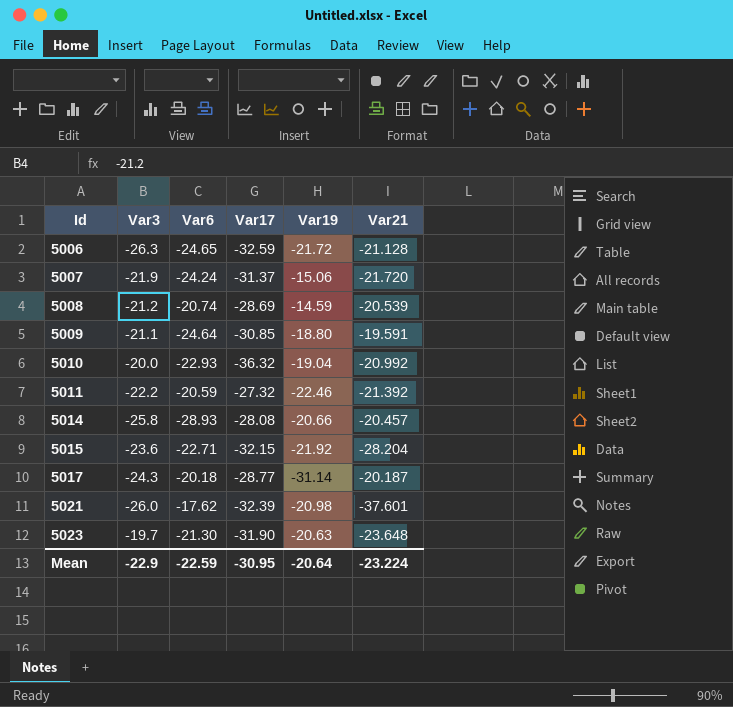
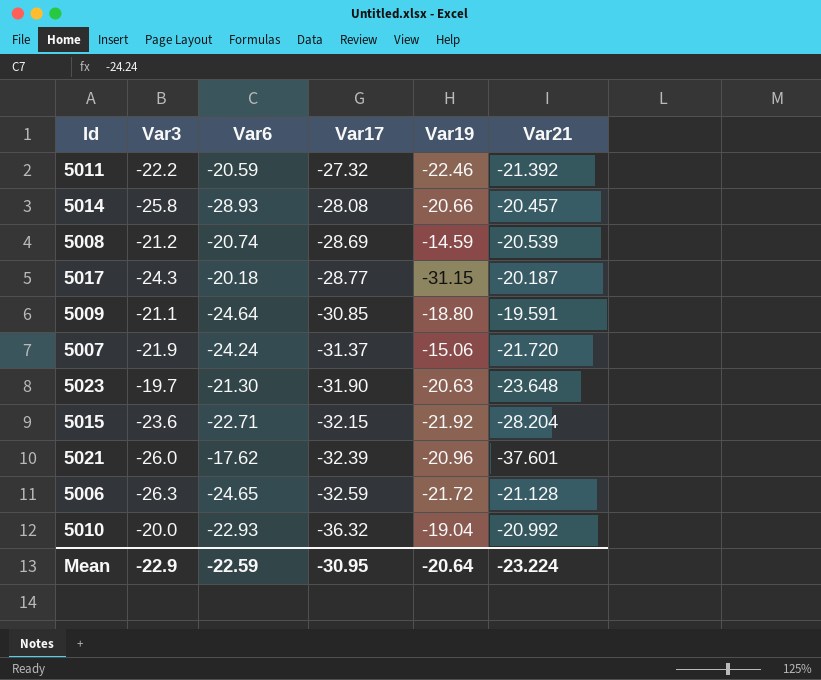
row order: Id ascending -> Var17 descending
5017 | Var19: -31.14 -> -31.15
5021 | Var19: -20.98 -> -20.96

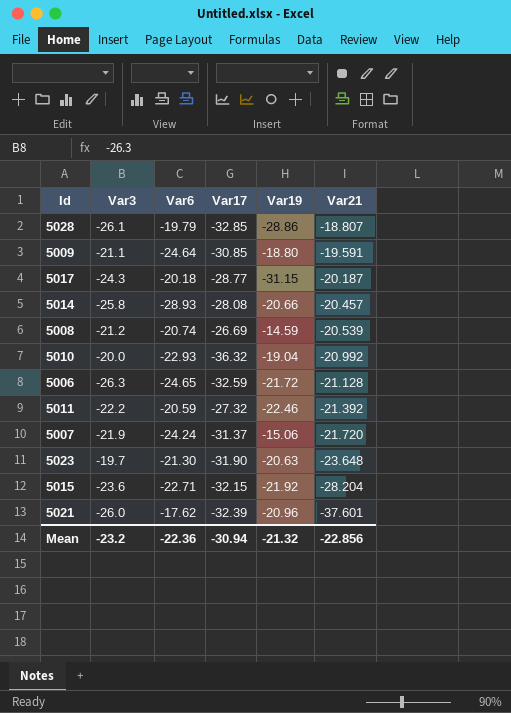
row order: Var17 descending -> Var21 descending
row 5028: none -> -26.1 | -19.79 | -32.85 | -28.86 | -18.807
5008 | Var17: -28.69 -> -26.69
Mean | Var3: -22.9 -> -23.2
Mean | Var6: -22.59 -> -22.36
Mean | Var17: -30.95 -> -30.94
Mean | Var19: -20.64 -> -21.32
Mean | Var21: -23.224 -> -22.856

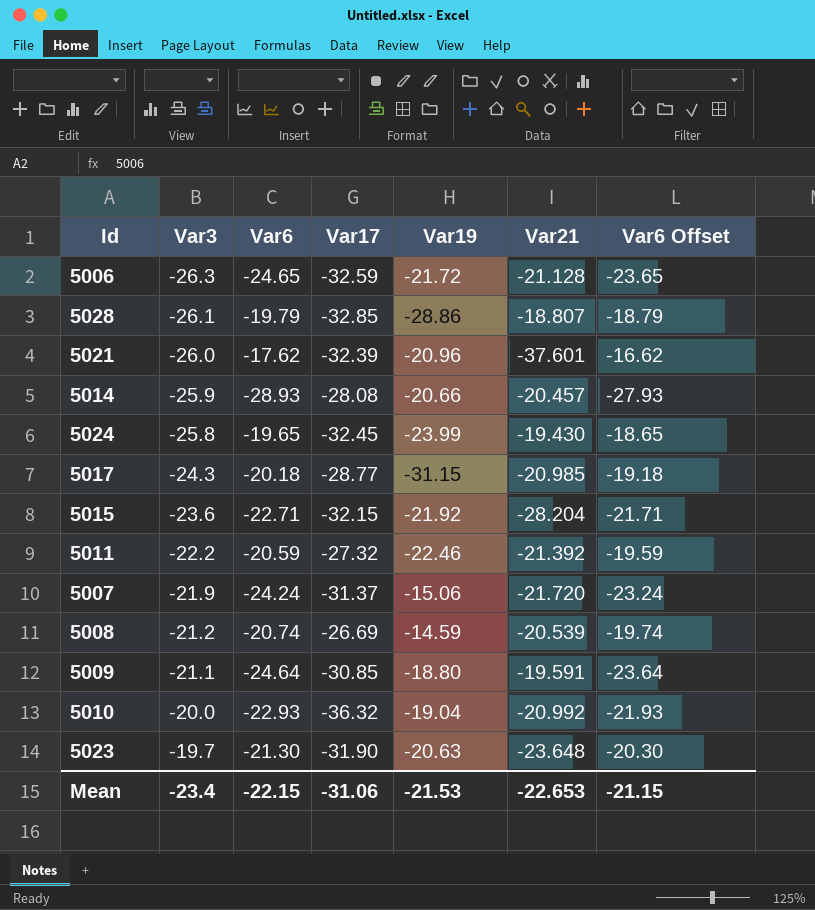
row order: Var21 descending -> Var3 ascending
column Var6 Offset | formula: none -> [Var6] + 1
5014 | Var3: -25.8 -> -25.9
row 5024: none -> -25.8 | -19.65 | -32.45 | -23.99 | -19.430 | -18.65
5017 | Var21: -20.187 -> -20.985
Mean | Var3: -23.2 -> -23.4
Mean | Var6: -22.36 -> -22.15
Mean | Var17: -30.94 -> -31.06
Mean | Var19: -21.32 -> -21.53
Mean | Var21: -22.856 -> -22.653

